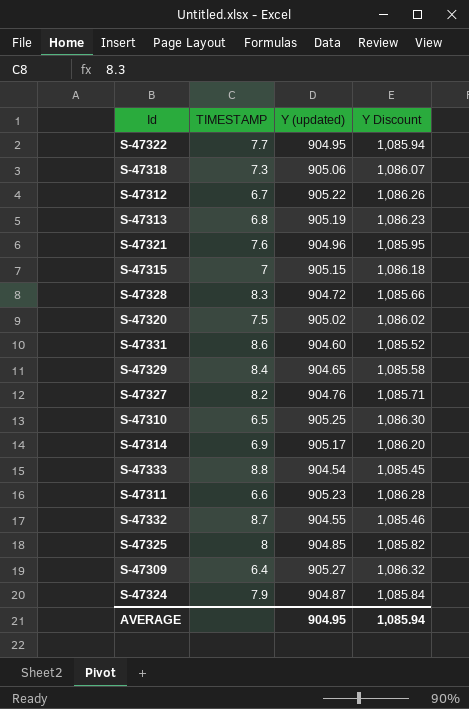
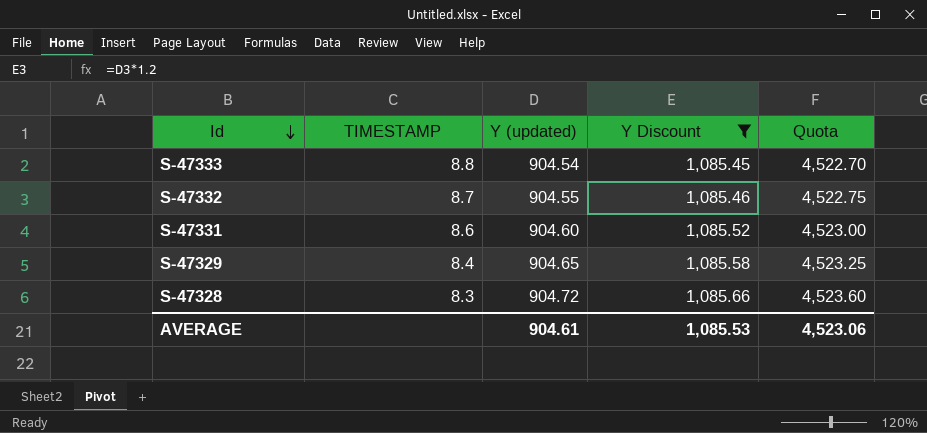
filter: none -> Y Discount <= 1,085.66
row order: none -> Id descending
column Quota | formula: none -> [Y (updated)] * 5
AVERAGE | Y (updated): 904.95 -> 904.61
AVERAGE | Y Discount: 1,085.94 -> 1,085.53

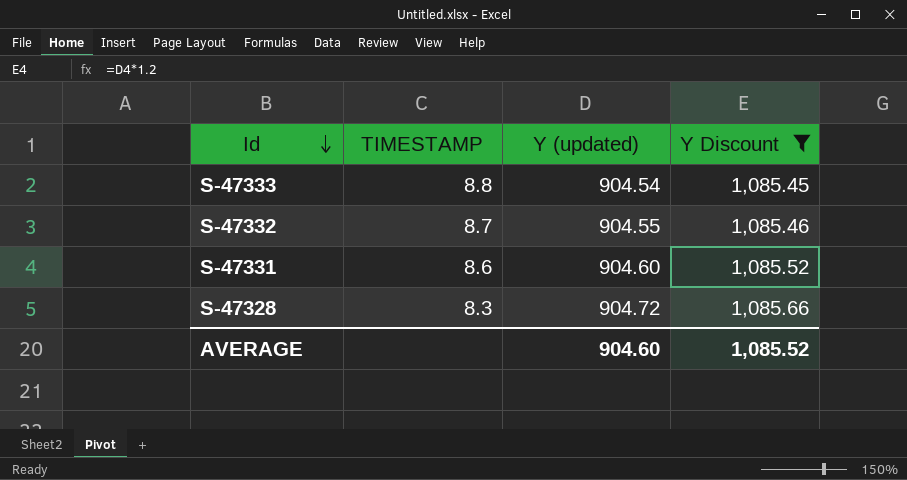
column Quota | formula: [Y (updated)] * 5 -> none
row S-47329: 8.4 | 904.65 | 1,085.58 | 4,523.25 -> none
AVERAGE | Y (updated): 904.61 -> 904.60
AVERAGE | Y Discount: 1,085.53 -> 1,085.52

